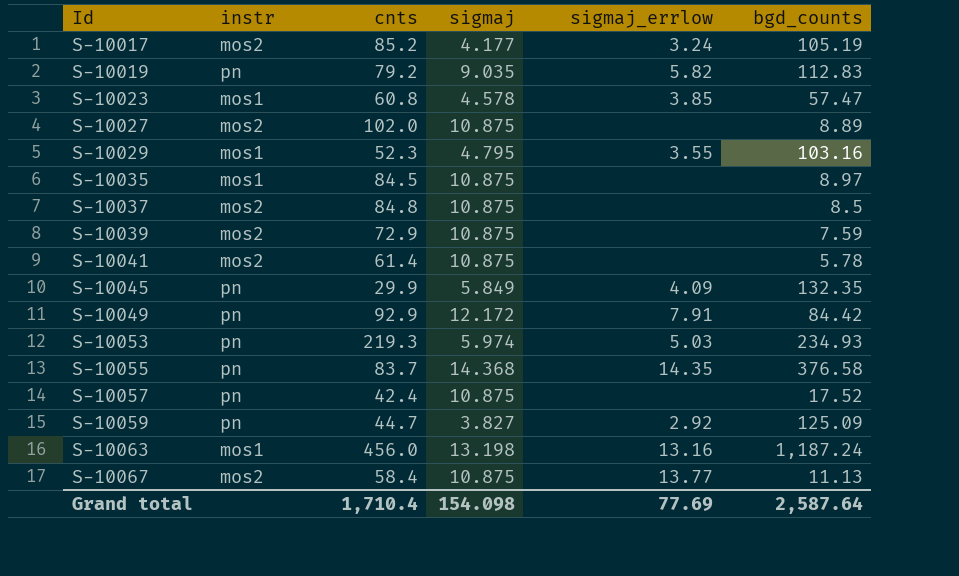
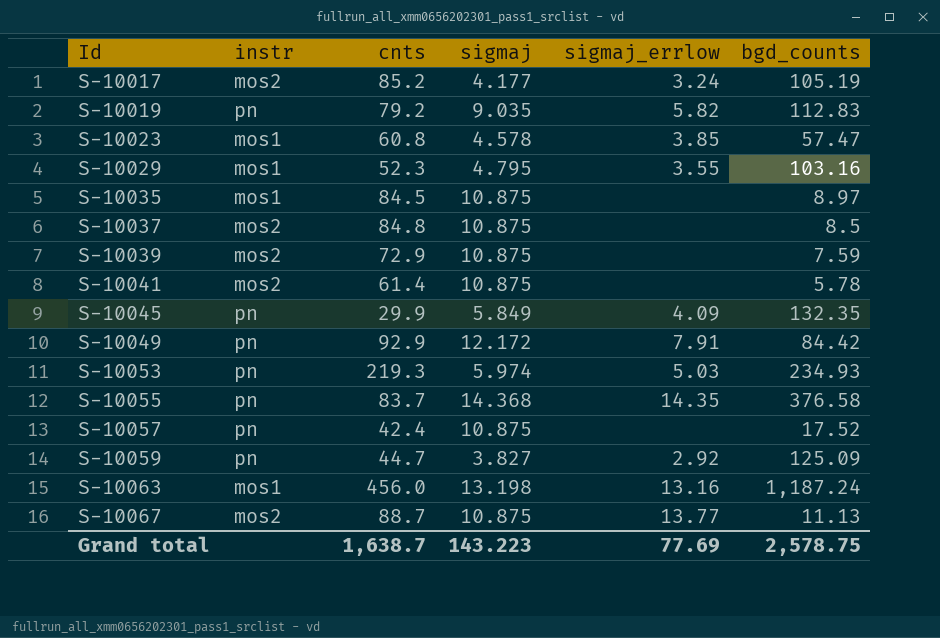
row S-10027: mos2 | 102.0 | 10.875 | none | 8.89 -> none
S-10067 | cnts: 58.4 -> 88.7
Grand total | cnts: 1,710.4 -> 1,638.7
Grand total | sigmaj: 154.098 -> 143.223
Grand total | bgd_counts: 2,587.64 -> 2,578.75

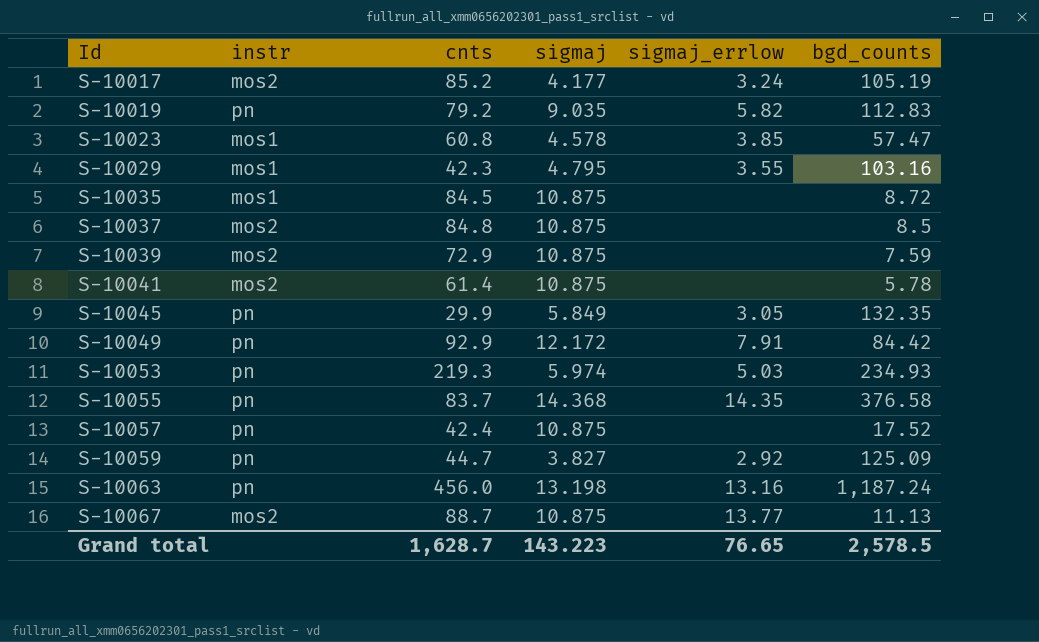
S-10029 | cnts: 52.3 -> 42.3
S-10035 | bgd_counts: 8.97 -> 8.72
S-10045 | sigmaj_errlow: 4.09 -> 3.05
S-10063 | instr: mos1 -> pn
Grand total | cnts: 1,638.7 -> 1,628.7
Grand total | sigmaj_errlow: 77.69 -> 76.65
Grand total | bgd_counts: 2,578.75 -> 2,578.5

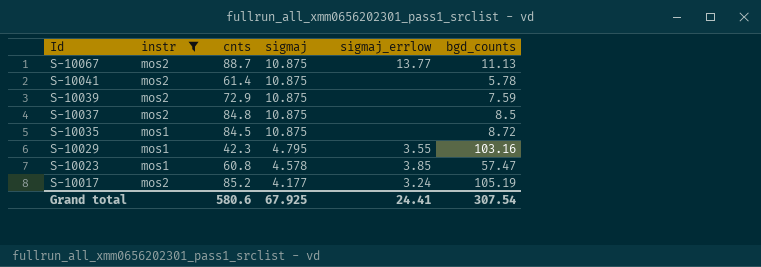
filter: none -> instr != pn
row order: Id ascending -> Id descending
Grand total | cnts: 1,628.7 -> 580.6
Grand total | sigmaj: 143.223 -> 67.925
Grand total | sigmaj_errlow: 76.65 -> 24.41
Grand total | bgd_counts: 2,578.5 -> 307.54

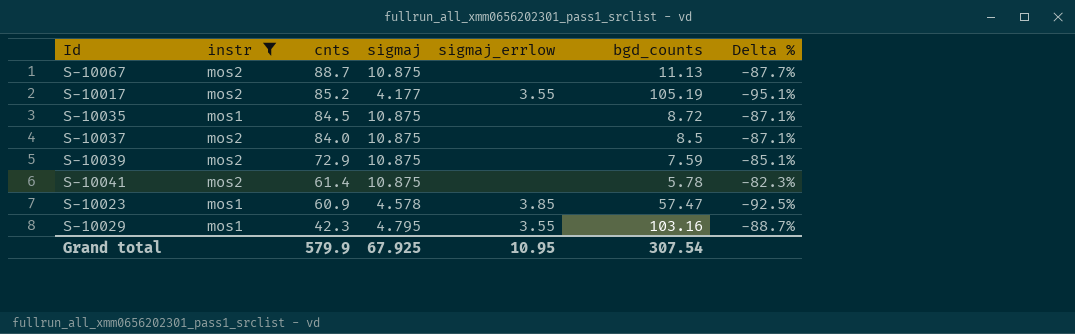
row order: Id descending -> cnts descending
column Delta % | formula: none -> ([sigmaj] - [cnts]) / [cnts]
S-10067 | sigmaj_errlow: 13.77 -> none
S-10017 | sigmaj_errlow: 3.24 -> 3.55
S-10037 | cnts: 84.8 -> 84.0
S-10023 | cnts: 60.8 -> 60.9
Grand total | cnts: 580.6 -> 579.9
Grand total | sigmaj_errlow: 24.41 -> 10.95

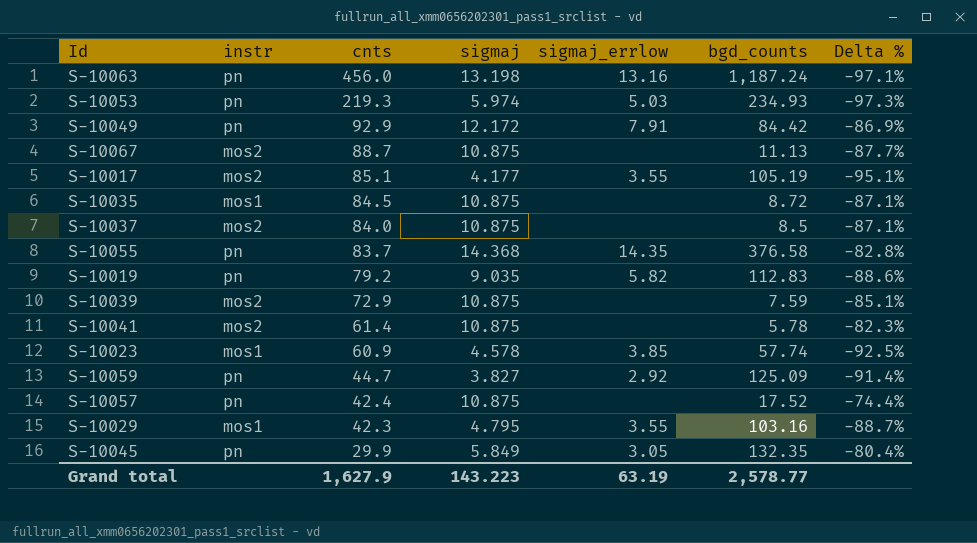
filter: instr != pn -> none
S-10017 | cnts: 85.2 -> 85.1
S-10023 | bgd_counts: 57.47 -> 57.74
Grand total | cnts: 579.9 -> 1,627.9
Grand total | sigmaj: 67.925 -> 143.223
Grand total | sigmaj_errlow: 10.95 -> 63.19
Grand total | bgd_counts: 307.54 -> 2,578.77

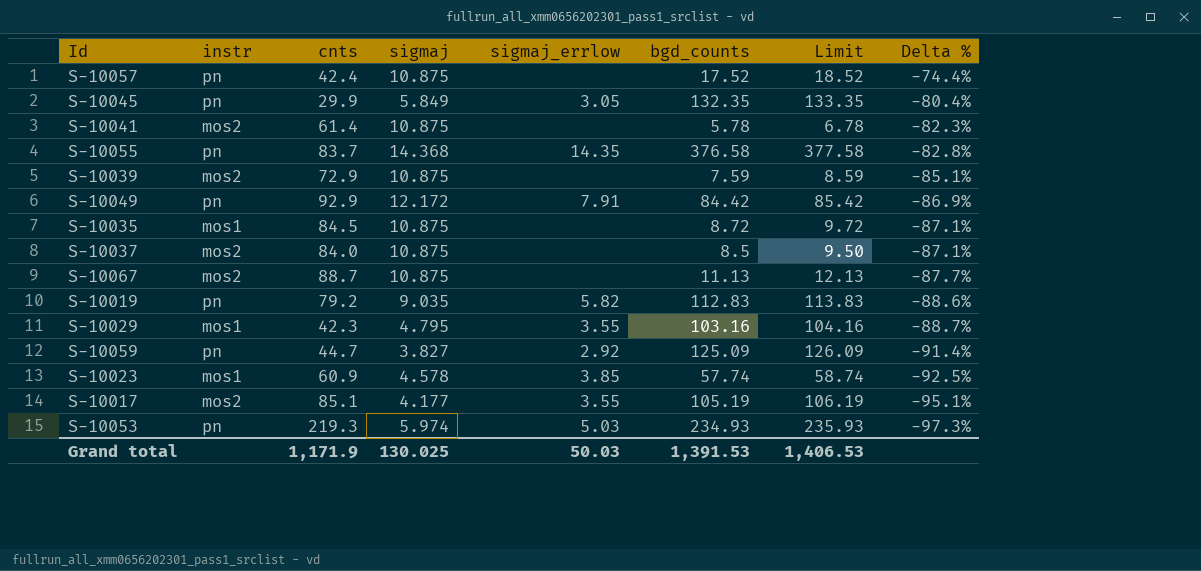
row order: cnts descending -> Delta % descending
column Limit | formula: none -> [bgd_counts] + 1
row S-10063: pn | 456.0 | 13.198 | 13.16 | 1,187.24 | -97.1% -> none
Grand total | cnts: 1,627.9 -> 1,171.9
Grand total | sigmaj: 143.223 -> 130.025
Grand total | sigmaj_errlow: 63.19 -> 50.03
Grand total | bgd_counts: 2,578.77 -> 1,391.53

